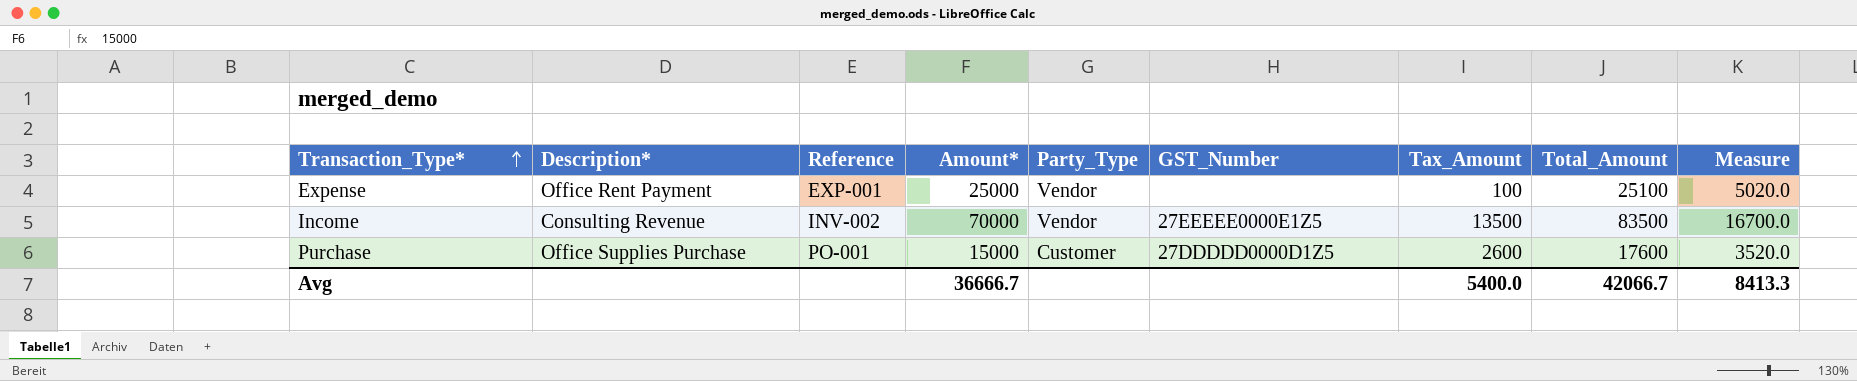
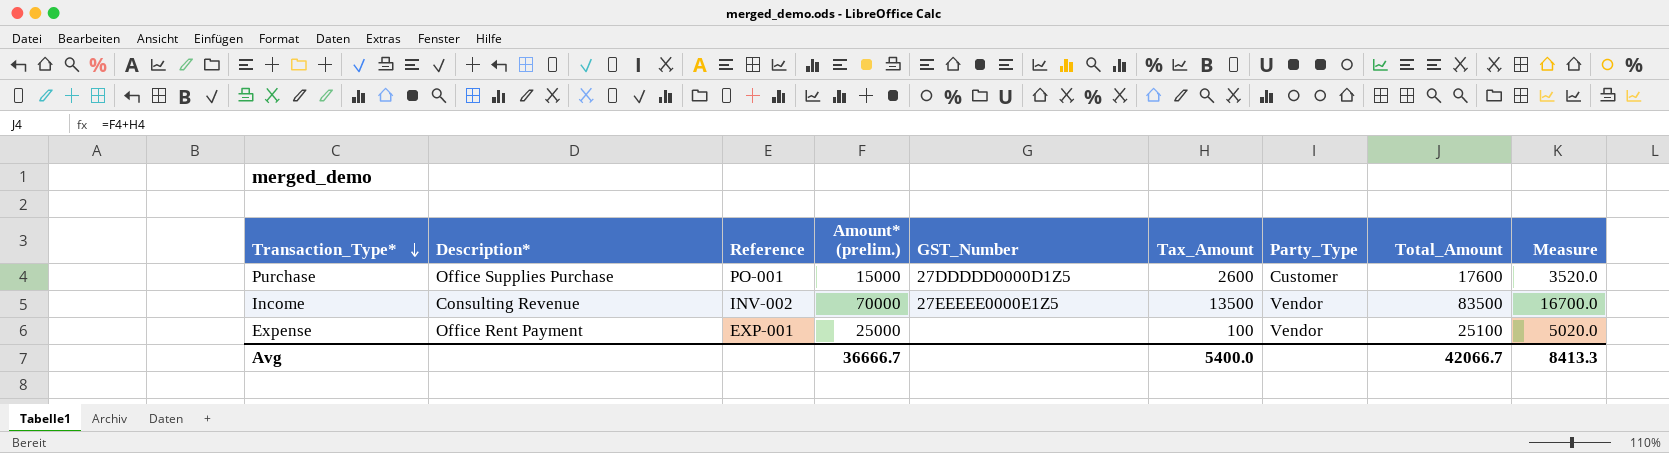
row order: Transaction_Type* ascending -> Transaction_Type* descending
column name: Amount* -> Amount* (prelim.)
column Party_Type | position: 5 -> 7

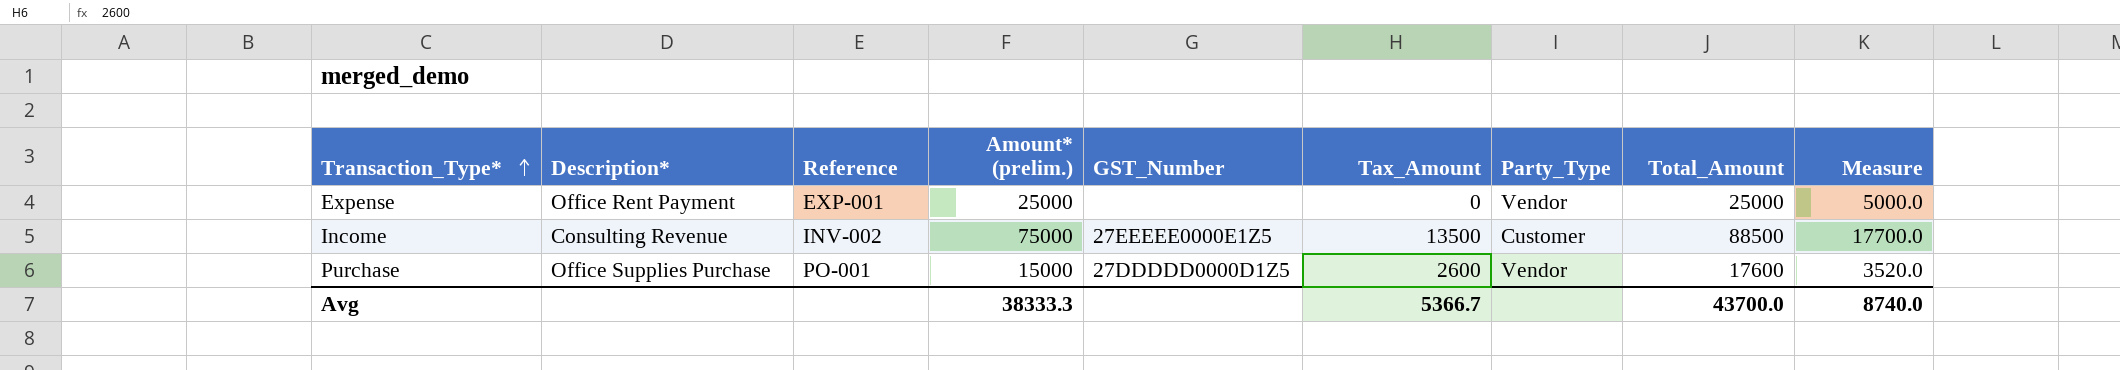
row order: Transaction_Type* descending -> Transaction_Type* ascending
Expense | Tax_Amount: 100 -> 0
Expense | Total_Amount: 25100 -> 25000
Expense | Measure: 5020.0 -> 5000.0
Income | Amount* (prelim.): 70000 -> 75000
Income | Party_Type: Vendor -> Customer
Income | Total_Amount: 83500 -> 88500
Income | Measure: 16700.0 -> 17700.0
Purchase | Party_Type: Customer -> Vendor
Avg | Amount* (prelim.): 36666.7 -> 38333.3
Avg | Tax_Amount: 5400.0 -> 5366.7
Avg | Total_Amount: 42066.7 -> 43700.0
Avg | Measure: 8413.3 -> 8740.0

